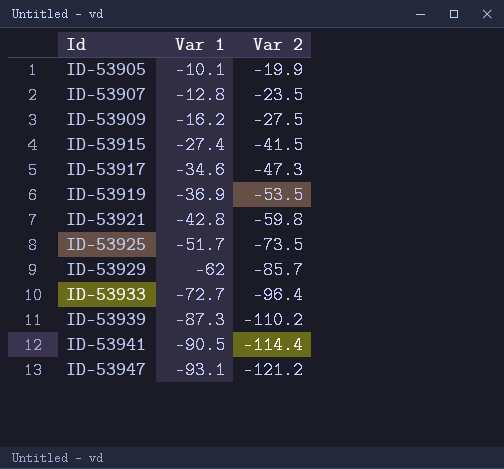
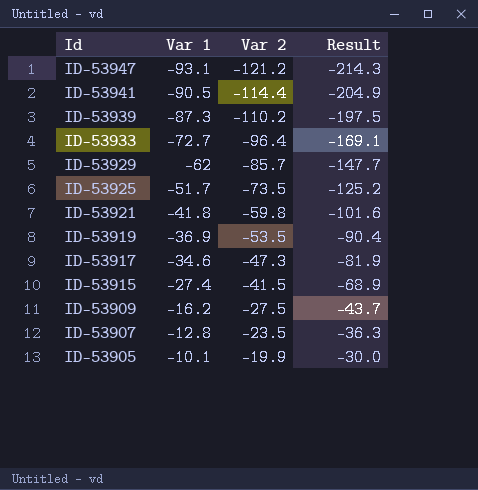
row order: Id ascending -> Id descending
column Result | formula: none -> [Var 1] + [Var 2]
ID-53921 | Var 1: -42.8 -> -41.8

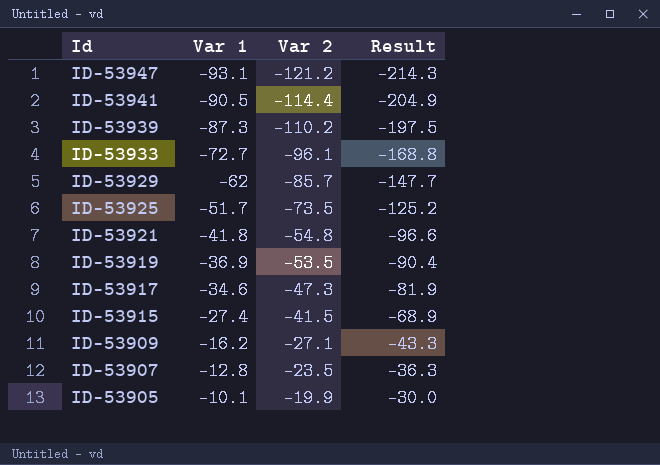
ID-53933 | Var 2: -96.4 -> -96.1
ID-53933 | Result: -169.1 -> -168.8
ID-53921 | Var 2: -59.8 -> -54.8
ID-53921 | Result: -101.6 -> -96.6
ID-53909 | Var 2: -27.5 -> -27.1
ID-53909 | Result: -43.7 -> -43.3

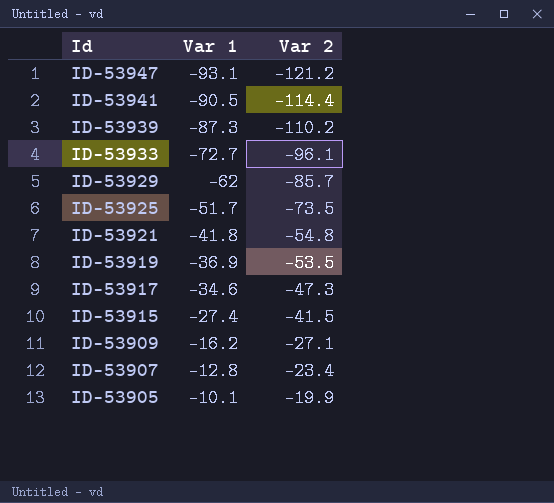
column Result | formula: [Var 1] + [Var 2] -> none
ID-53907 | Var 2: -23.5 -> -23.4

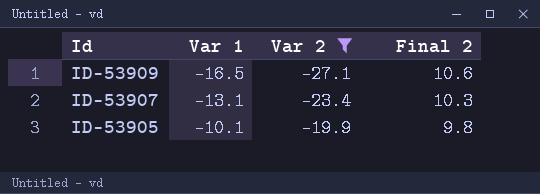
filter: none -> Var 2 >= -27.1
column Final 2 | formula: none -> [Var 1] - [Var 2]
ID-53909 | Var 1: -16.2 -> -16.5
ID-53907 | Var 1: -12.8 -> -13.1

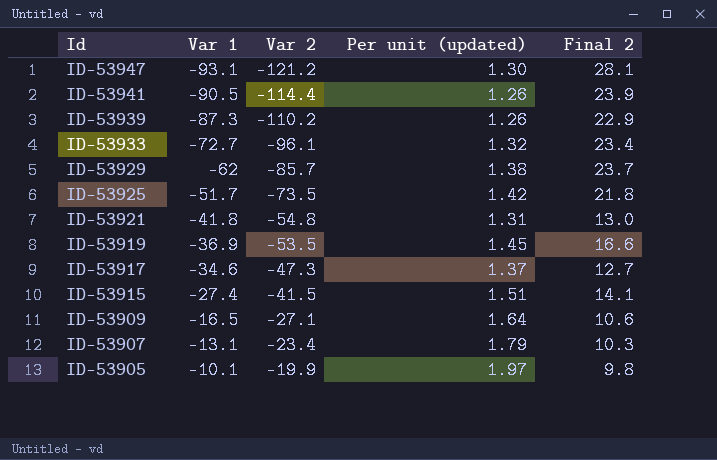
filter: Var 2 >= -27.1 -> none
column Per unit (updated) | formula: none -> [Var 2] / [Var 1]

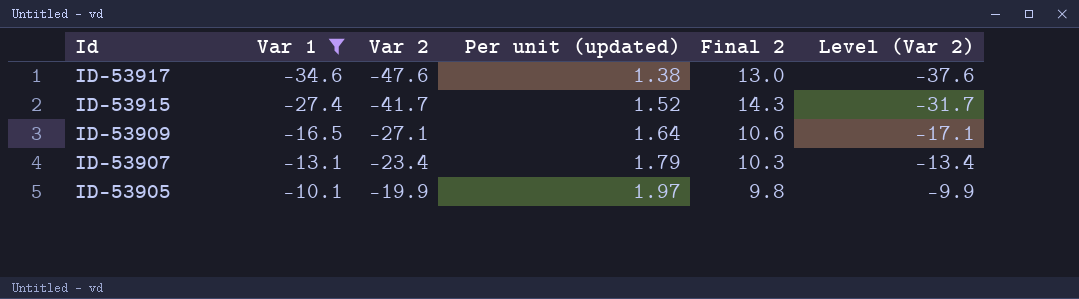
filter: none -> Var 1 >= -34.6
column Level (Var 2) | formula: none -> [Var 2] + 10
ID-53917 | Var 2: -47.3 -> -47.6
ID-53917 | Per unit (updated): 1.37 -> 1.38
ID-53917 | Final 2: 12.7 -> 13.0
ID-53915 | Var 2: -41.5 -> -41.7
ID-53915 | Per unit (updated): 1.51 -> 1.52
ID-53915 | Final 2: 14.1 -> 14.3

